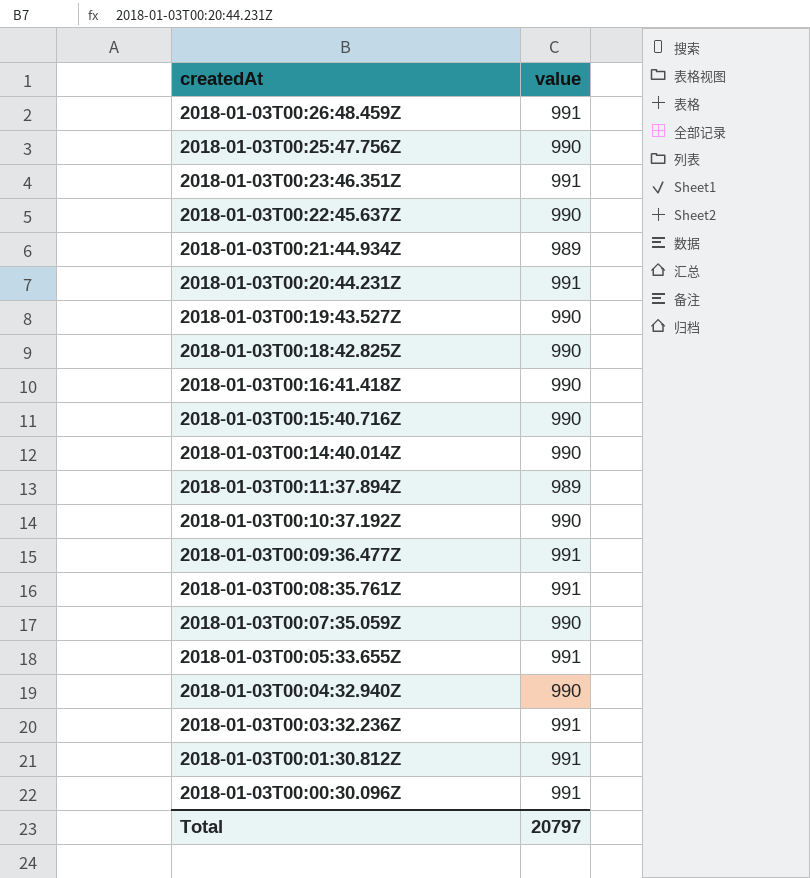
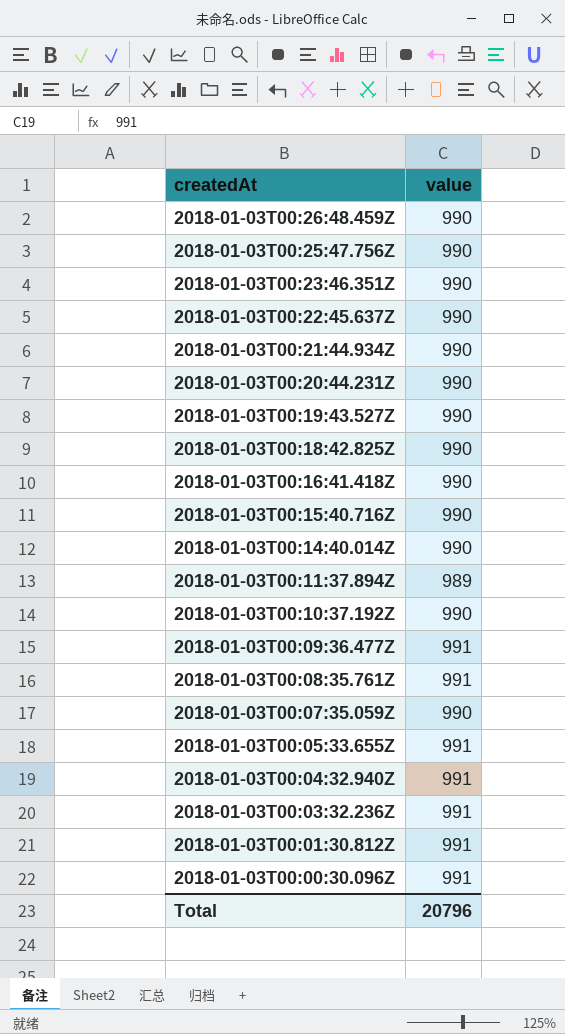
2018-01-03T00:26:48.459Z | value: 991 -> 990
2018-01-03T00:23:46.351Z | value: 991 -> 990
2018-01-03T00:21:44.934Z | value: 989 -> 990
2018-01-03T00:20:44.231Z | value: 991 -> 990
2018-01-03T00:04:32.940Z | value: 990 -> 991
Total | value: 20797 -> 20796

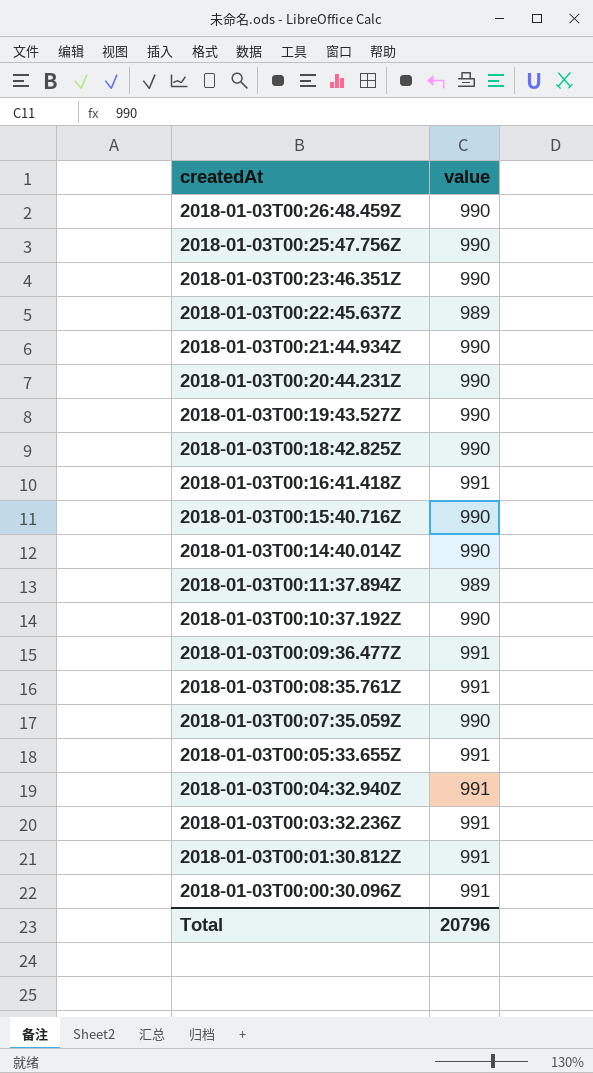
2018-01-03T00:22:45.637Z | value: 990 -> 989
2018-01-03T00:16:41.418Z | value: 990 -> 991

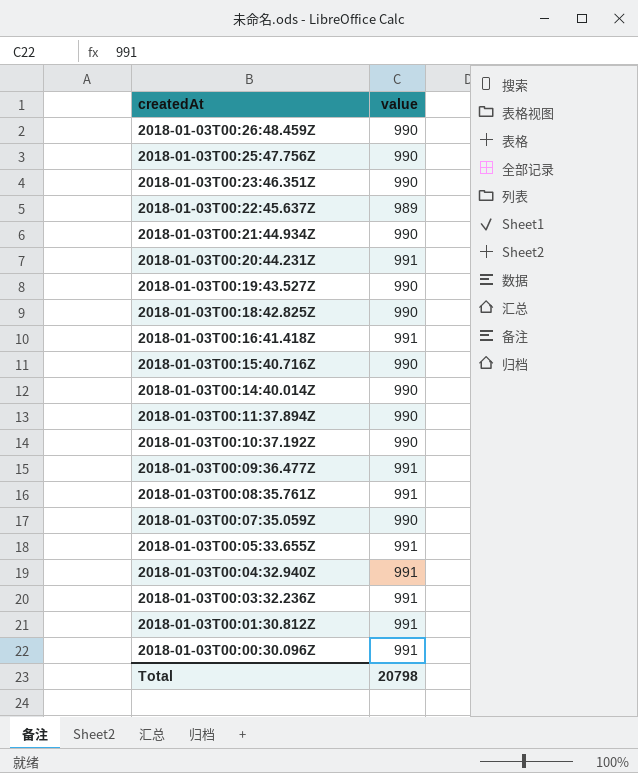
2018-01-03T00:20:44.231Z | value: 990 -> 991
2018-01-03T00:11:37.894Z | value: 989 -> 990
Total | value: 20796 -> 20798

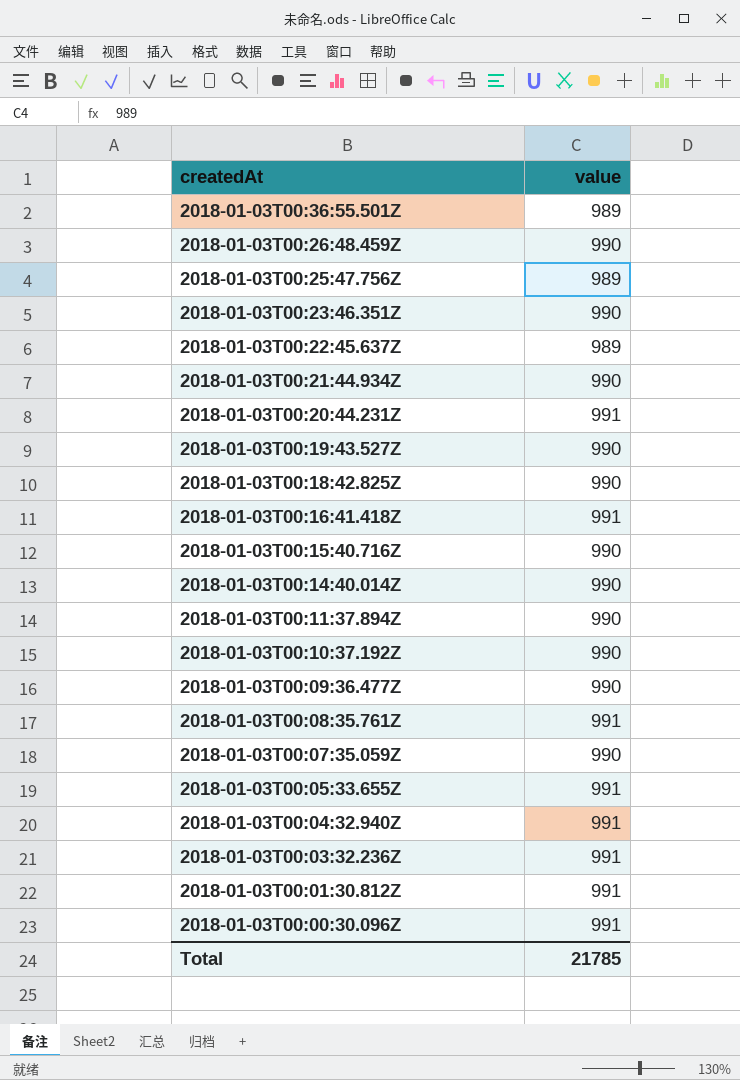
row 2018-01-03T00:36:55.501Z: none -> 989
2018-01-03T00:25:47.756Z | value: 990 -> 989
2018-01-03T00:09:36.477Z | value: 991 -> 990
Total | value: 20798 -> 21785

